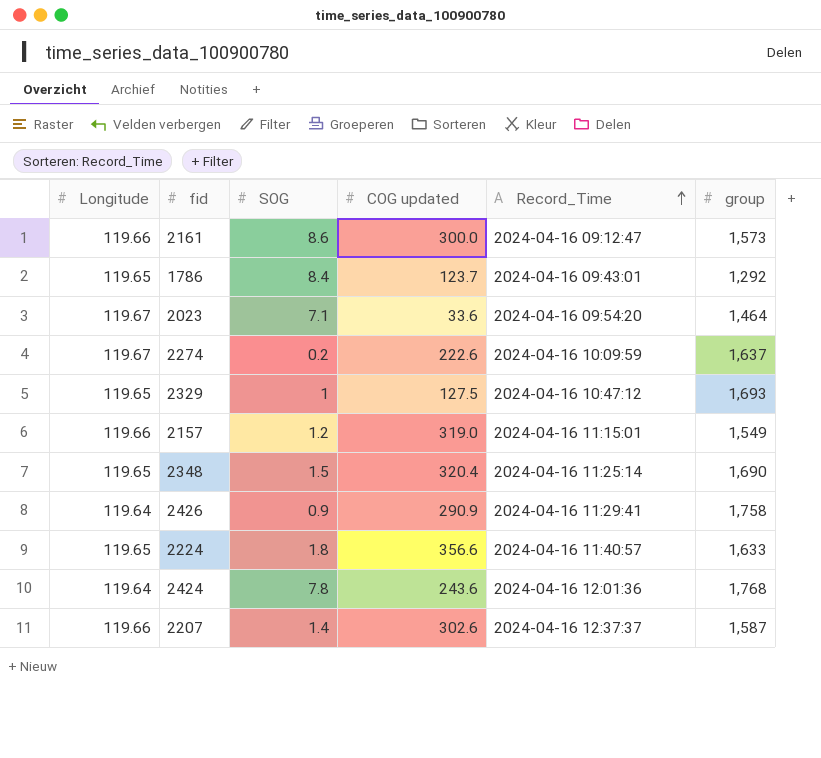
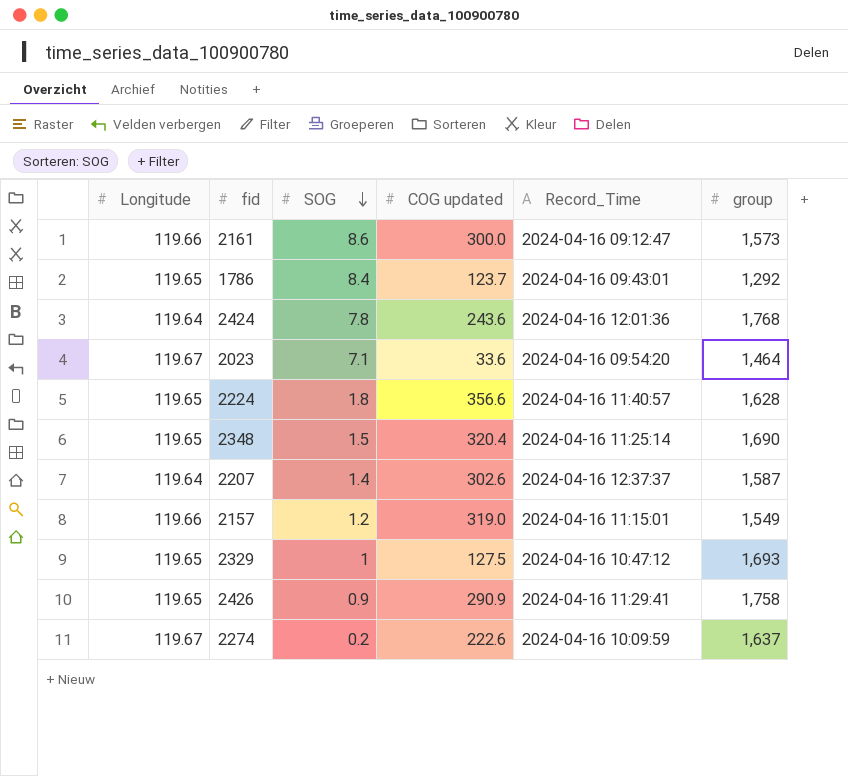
row order: Record_Time ascending -> SOG descending
2224 | group: 1,633 -> 1,628
2207 | Longitude: 119.66 -> 119.64
2426 | Longitude: 119.64 -> 119.65

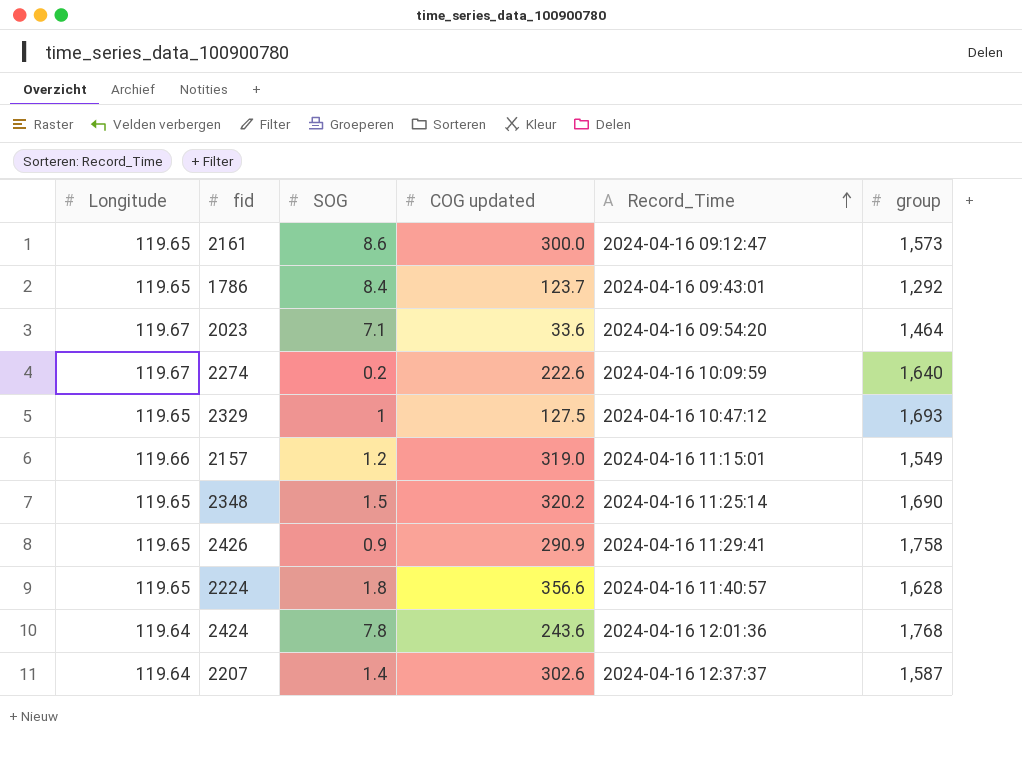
row order: SOG descending -> Record_Time ascending
2161 | Longitude: 119.66 -> 119.65
2274 | group: 1,637 -> 1,640
2348 | COG updated: 320.4 -> 320.2

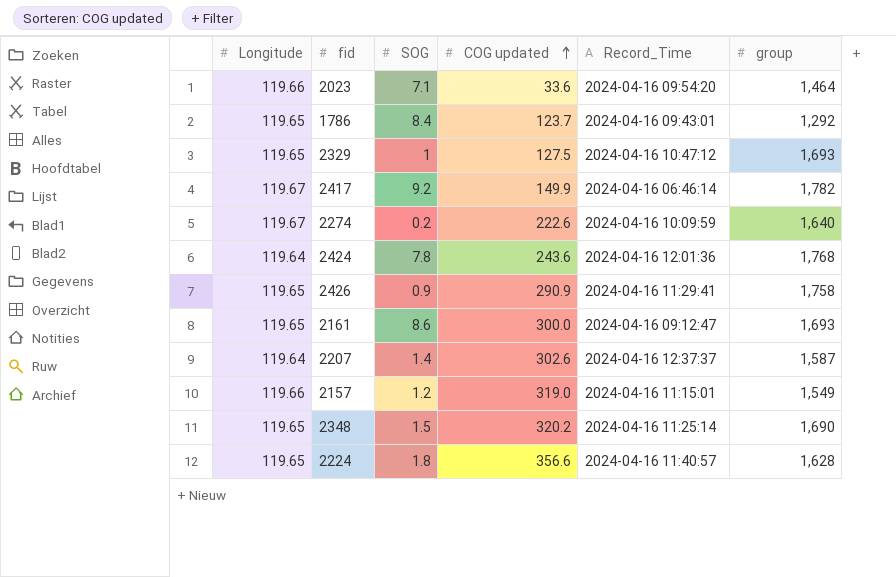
row order: Record_Time ascending -> COG updated ascending
2023 | Longitude: 119.67 -> 119.66
row 2417: none -> 119.67 | 9.2 | 149.9 | 2024-04-16 06:46:14 | 1,782
2161 | group: 1,573 -> 1,693

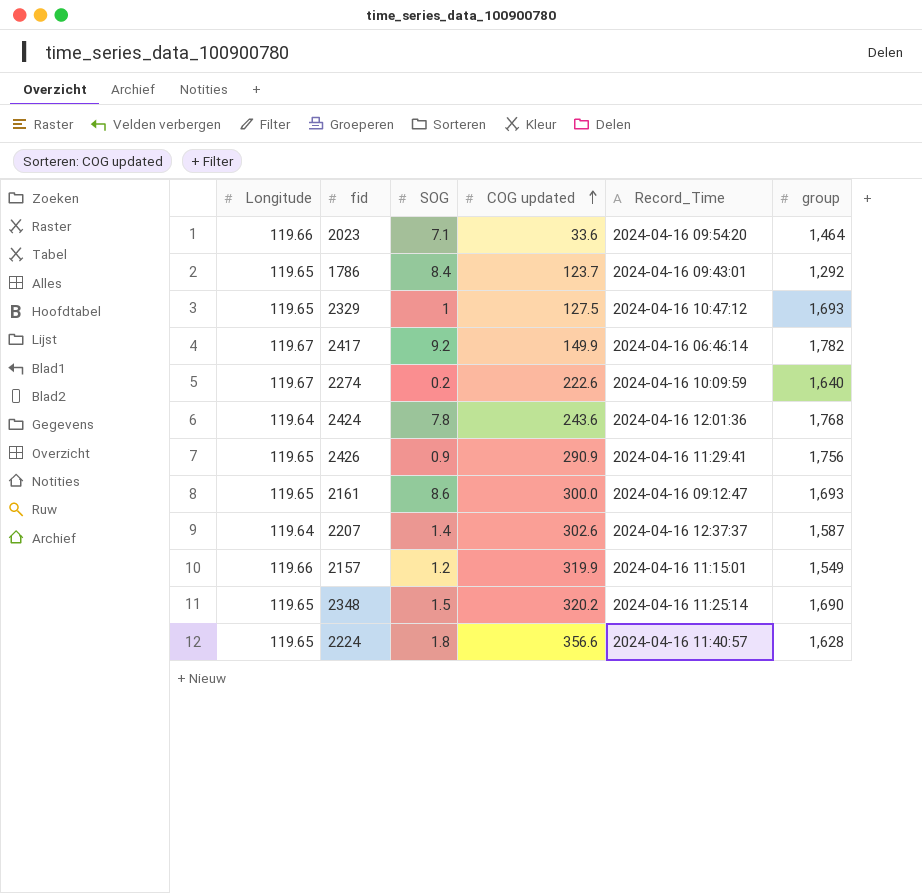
2426 | group: 1,758 -> 1,756
2157 | COG updated: 319.0 -> 319.9

